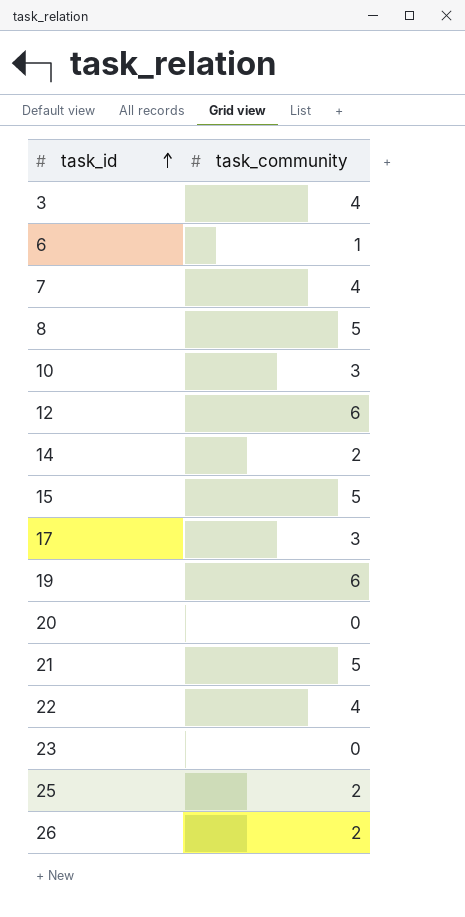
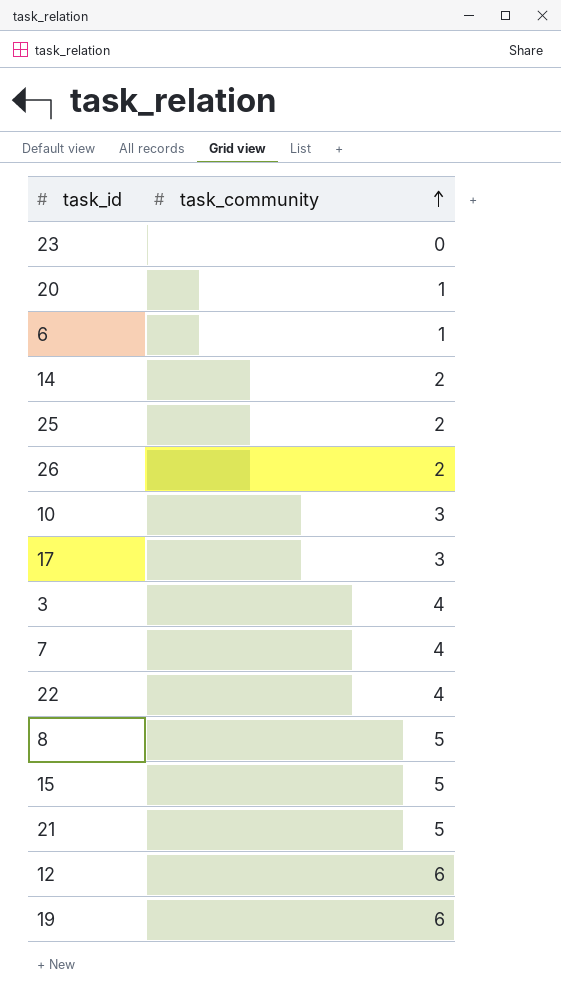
row order: task_id ascending -> task_community ascending
20 | task_community: 0 -> 1

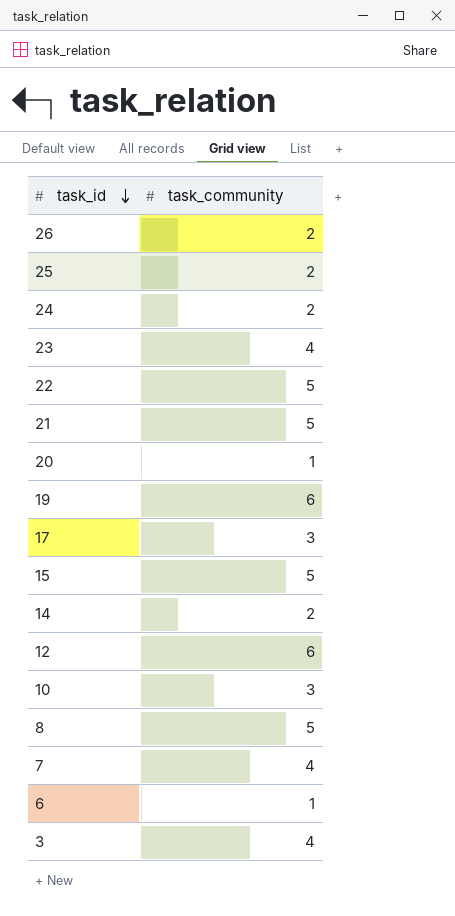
row order: task_community ascending -> task_id descending
row 24: none -> 2
23 | task_community: 0 -> 4
22 | task_community: 4 -> 5

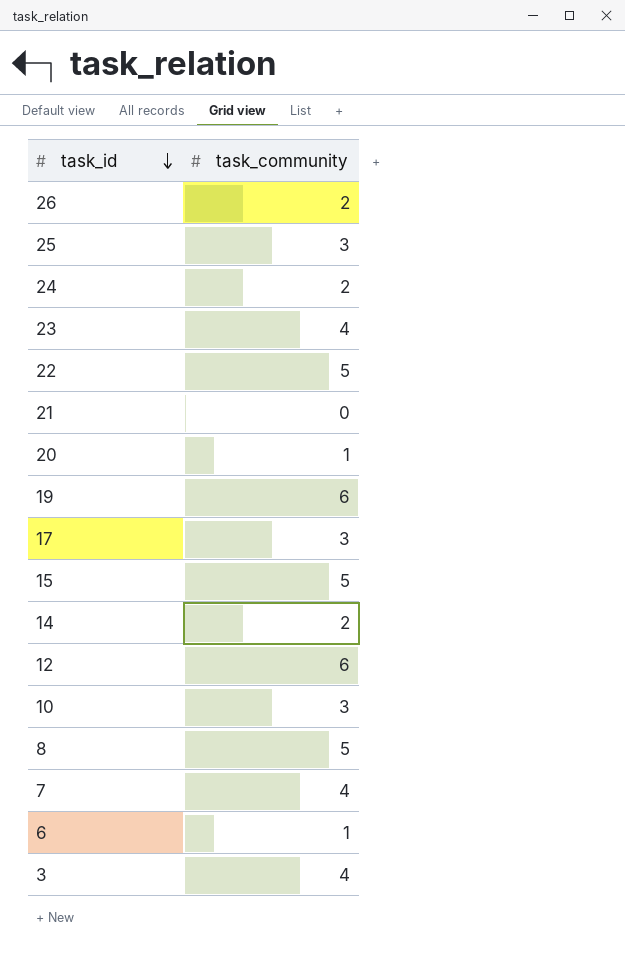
25 | task_community: 2 -> 3
21 | task_community: 5 -> 0

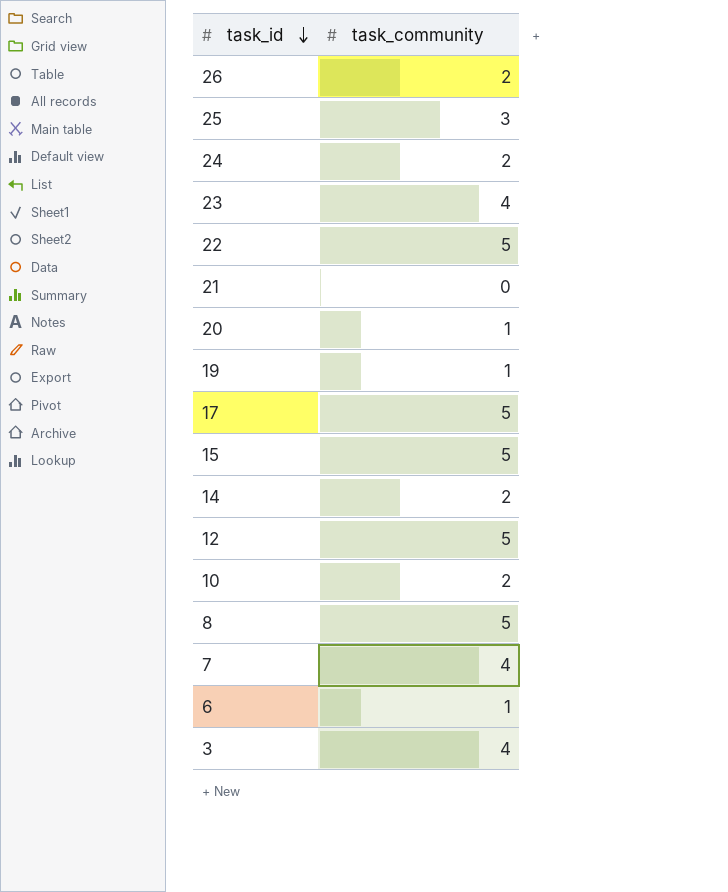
19 | task_community: 6 -> 1
17 | task_community: 3 -> 5
12 | task_community: 6 -> 5
10 | task_community: 3 -> 2

